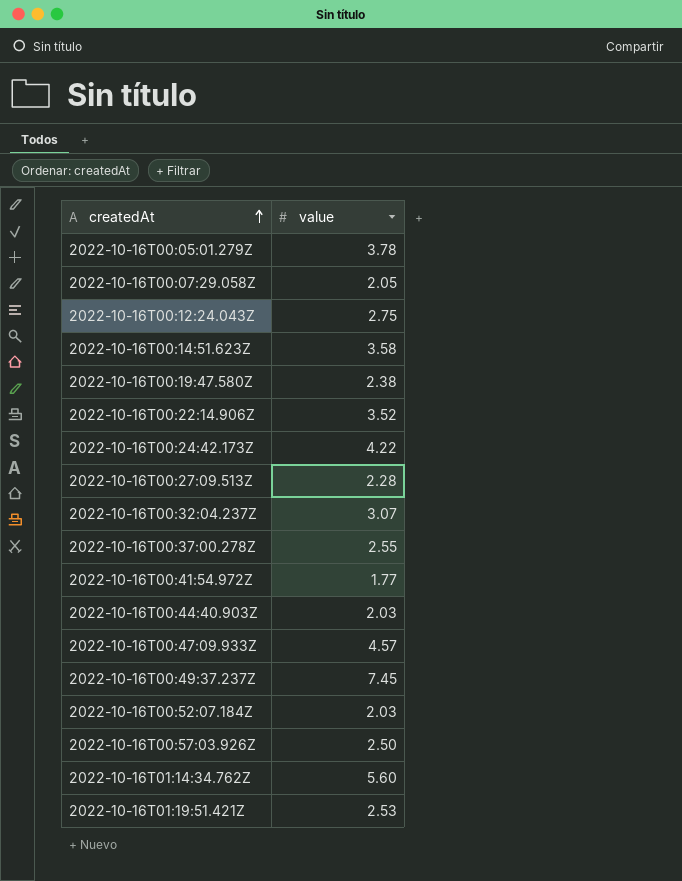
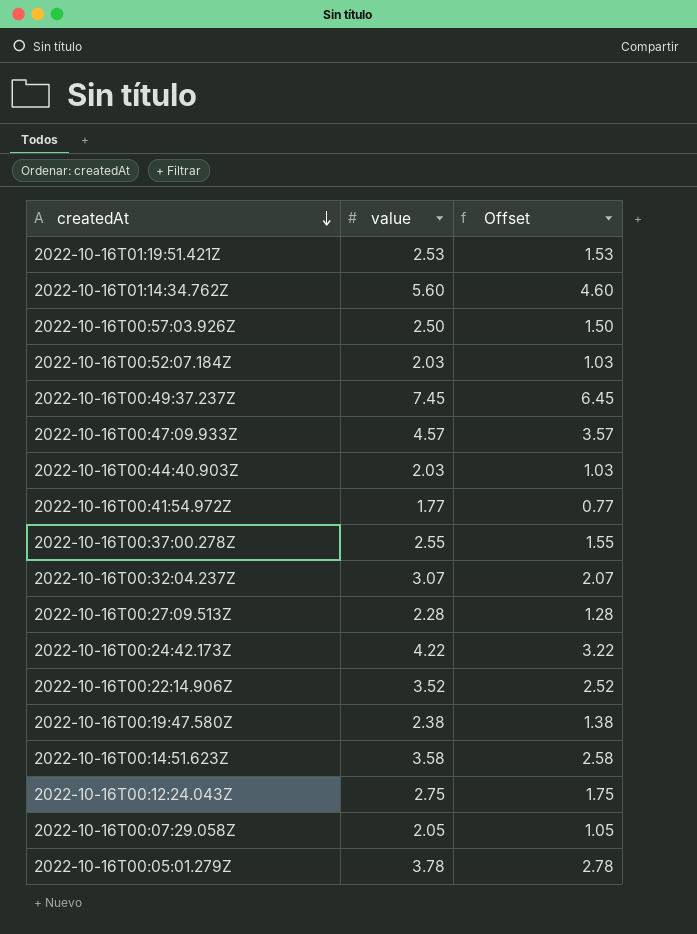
row order: createdAt ascending -> createdAt descending
column Offset | formula: none -> [value] - 1

